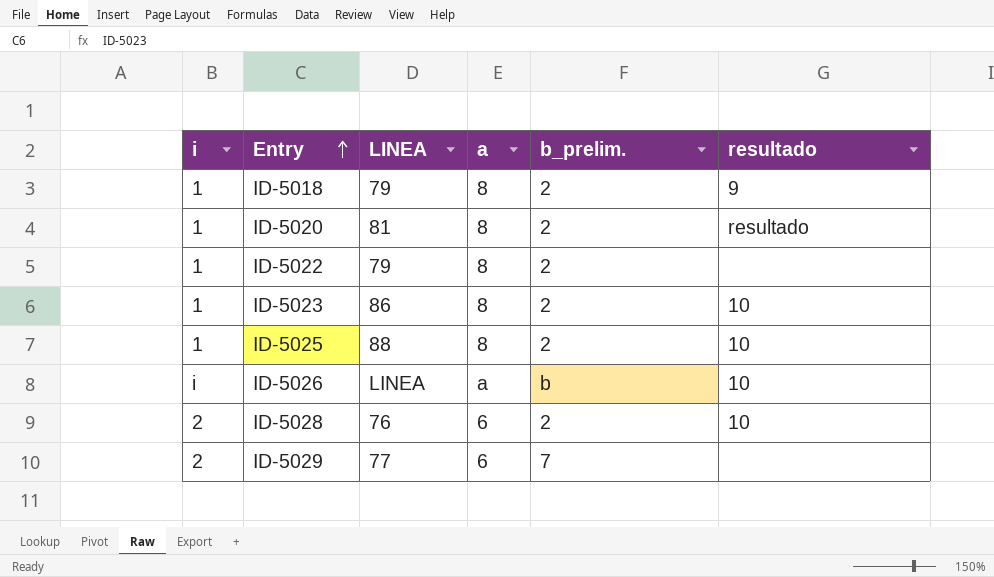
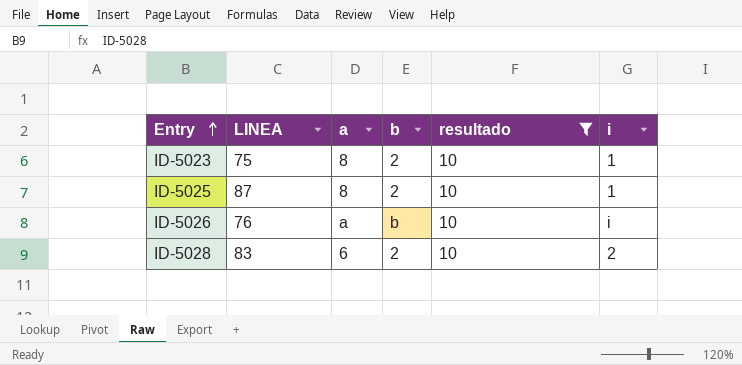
filter: none -> resultado = 10
column name: b_prelim. -> b
column i | position: 1 -> 6
ID-5023 | LINEA: 86 -> 75
ID-5025 | LINEA: 88 -> 87
ID-5026 | LINEA: LINEA -> 76
ID-5028 | LINEA: 76 -> 83

